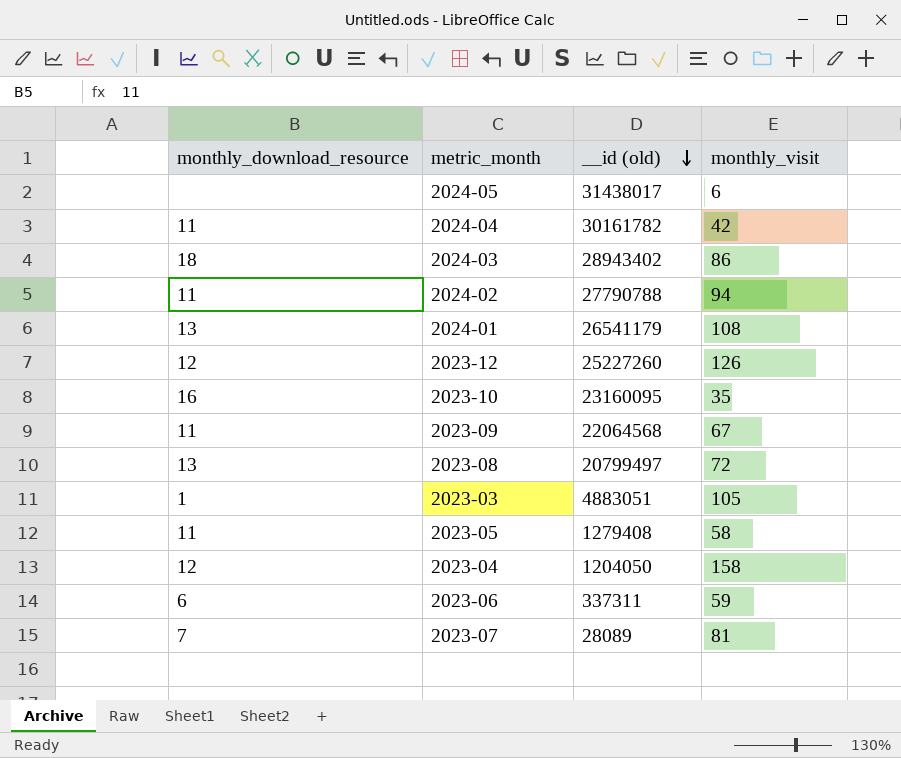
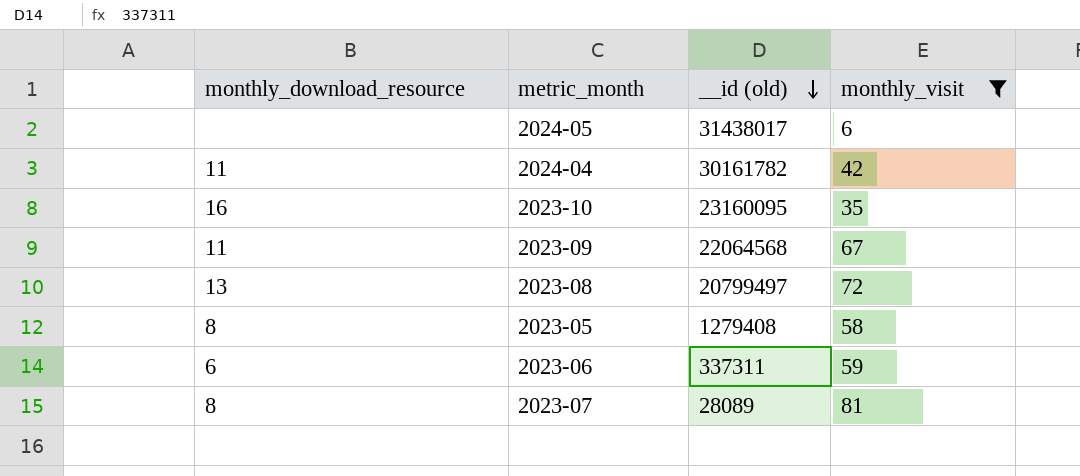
filter: none -> monthly_visit <= 81
2023-05 | monthly_download_resource: 11 -> 8
2023-07 | monthly_download_resource: 7 -> 8

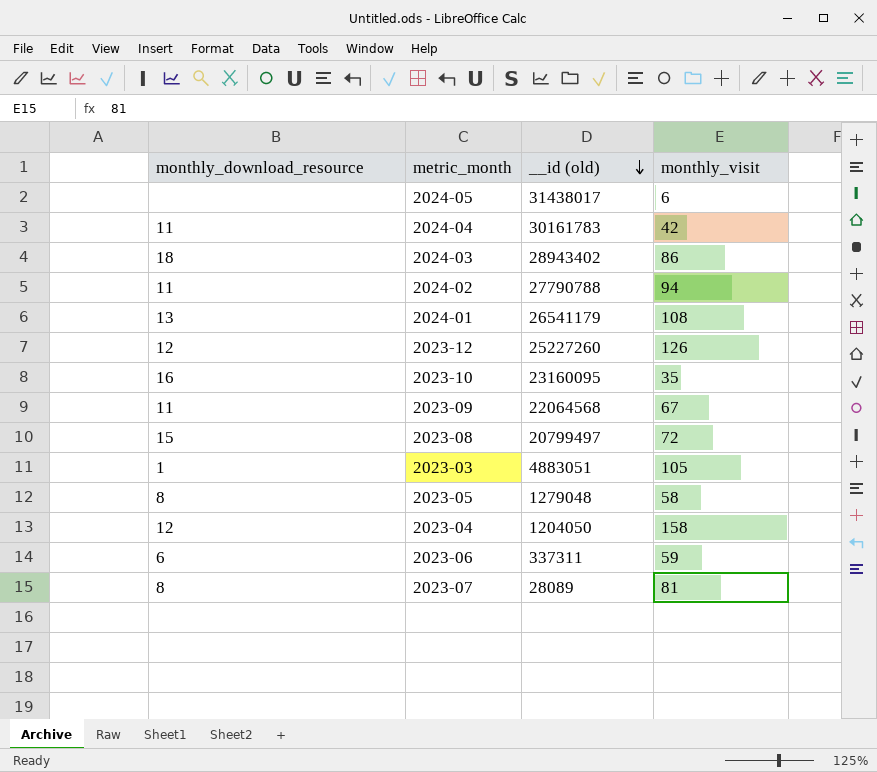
filter: monthly_visit <= 81 -> none
2024-04 | __id (old): 30161782 -> 30161783
2023-08 | monthly_download_resource: 13 -> 15
2023-05 | __id (old): 1279408 -> 1279048

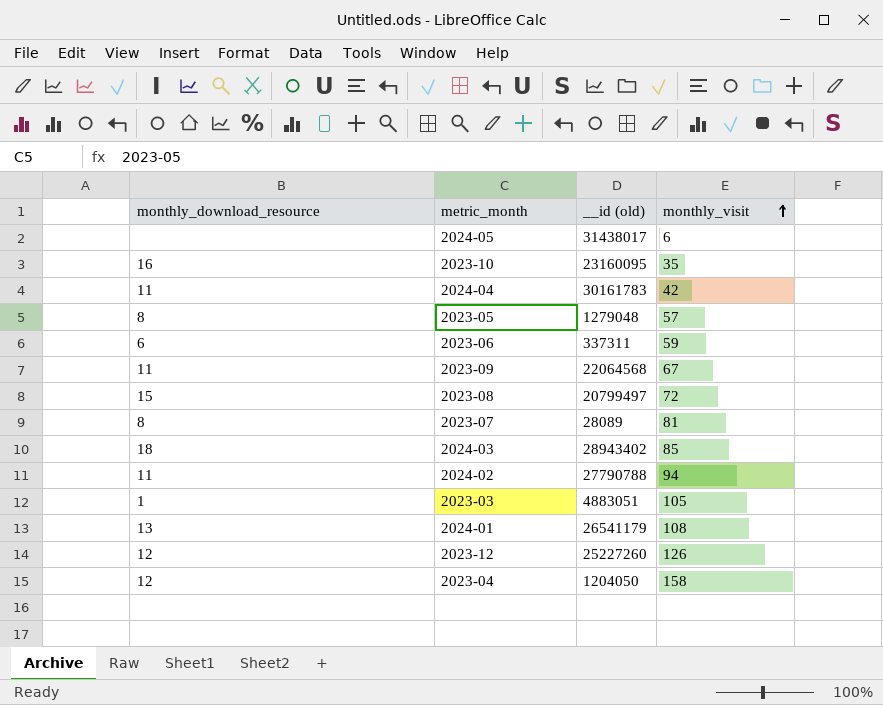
row order: __id (old) descending -> monthly_visit ascending
2023-05 | monthly_visit: 58 -> 57
2024-03 | monthly_visit: 86 -> 85

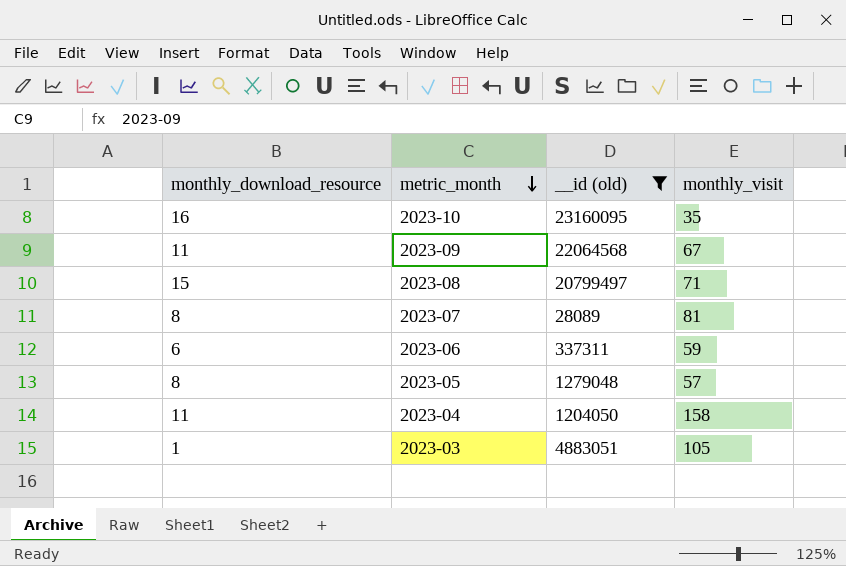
filter: none -> __id (old) <= 23160095
row order: monthly_visit ascending -> metric_month descending
2023-08 | monthly_visit: 72 -> 71
2023-04 | monthly_download_resource: 12 -> 11

